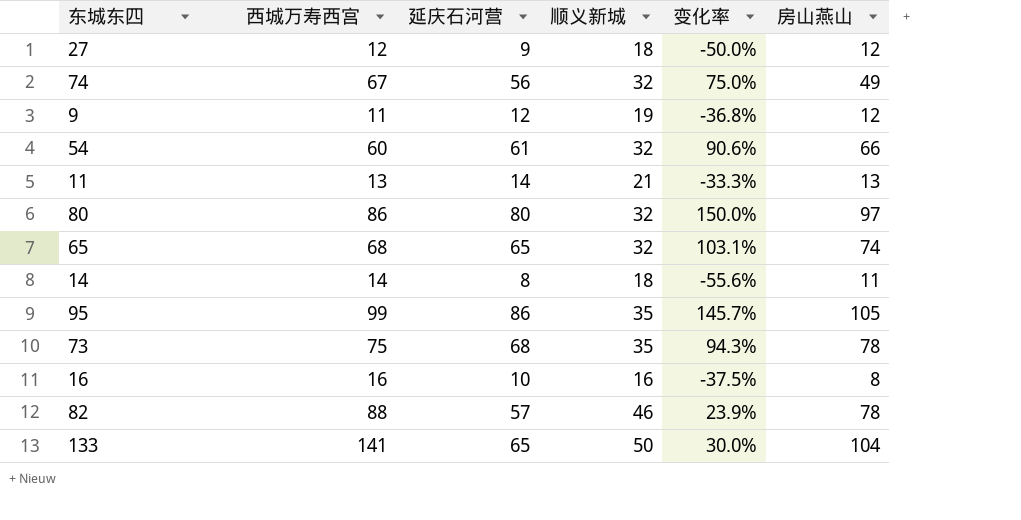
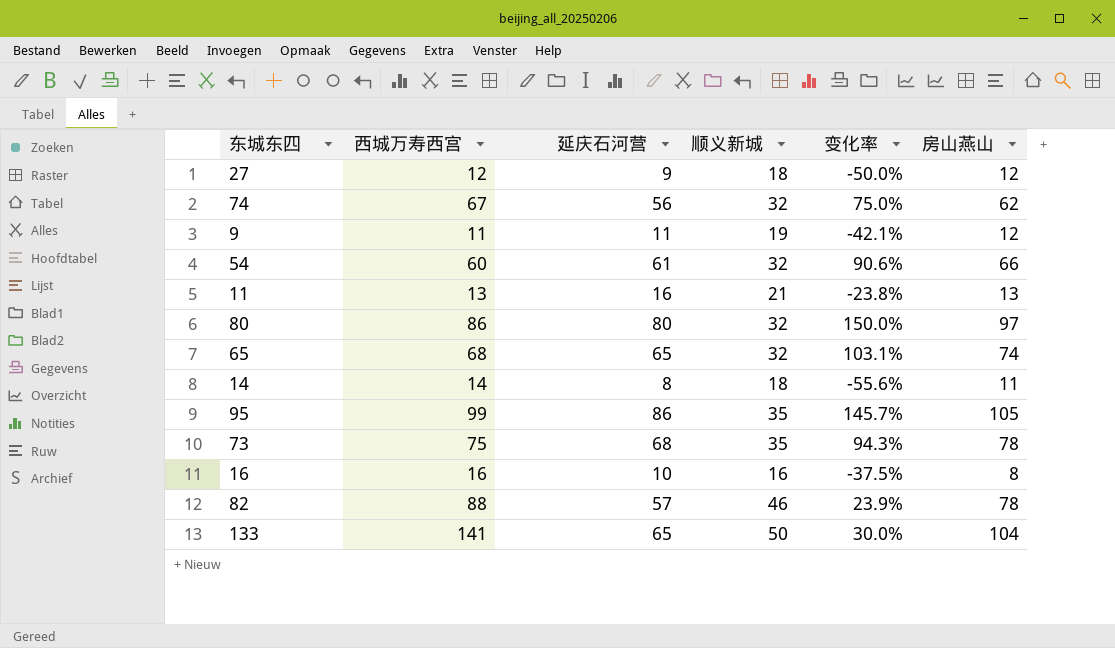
74 | 房山燕山: 49 -> 62
9 | 延庆石河营: 12 -> 11
9 | 变化率: -36.8% -> -42.1%
11 | 延庆石河营: 14 -> 16
11 | 变化率: -33.3% -> -23.8%

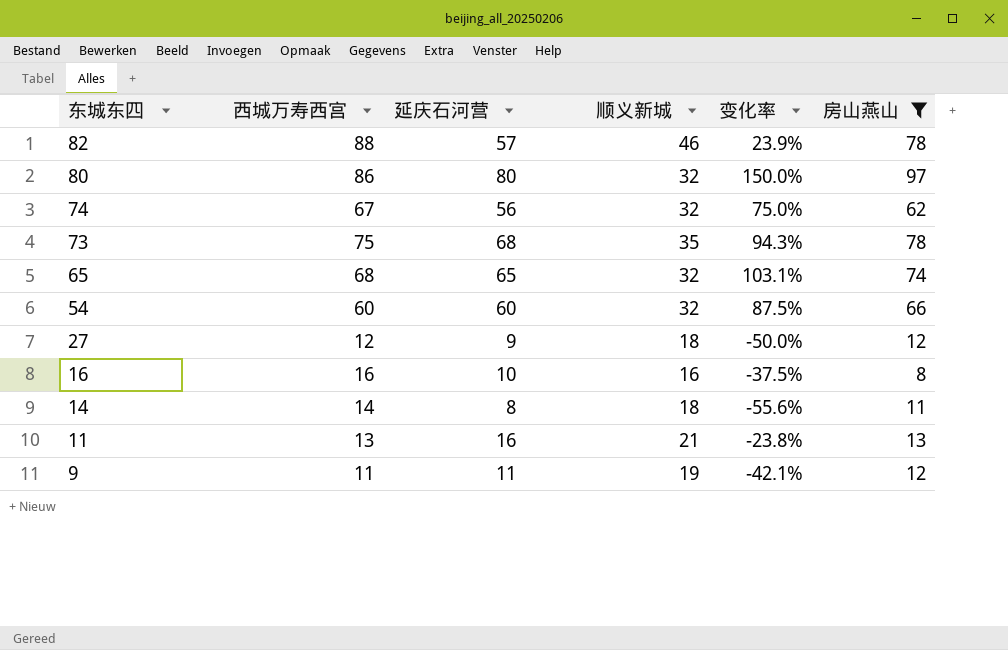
filter: none -> 房山燕山 <= 97
row order: none -> 东城东四 descending
54 | 延庆石河营: 61 -> 60
54 | 变化率: 90.6% -> 87.5%

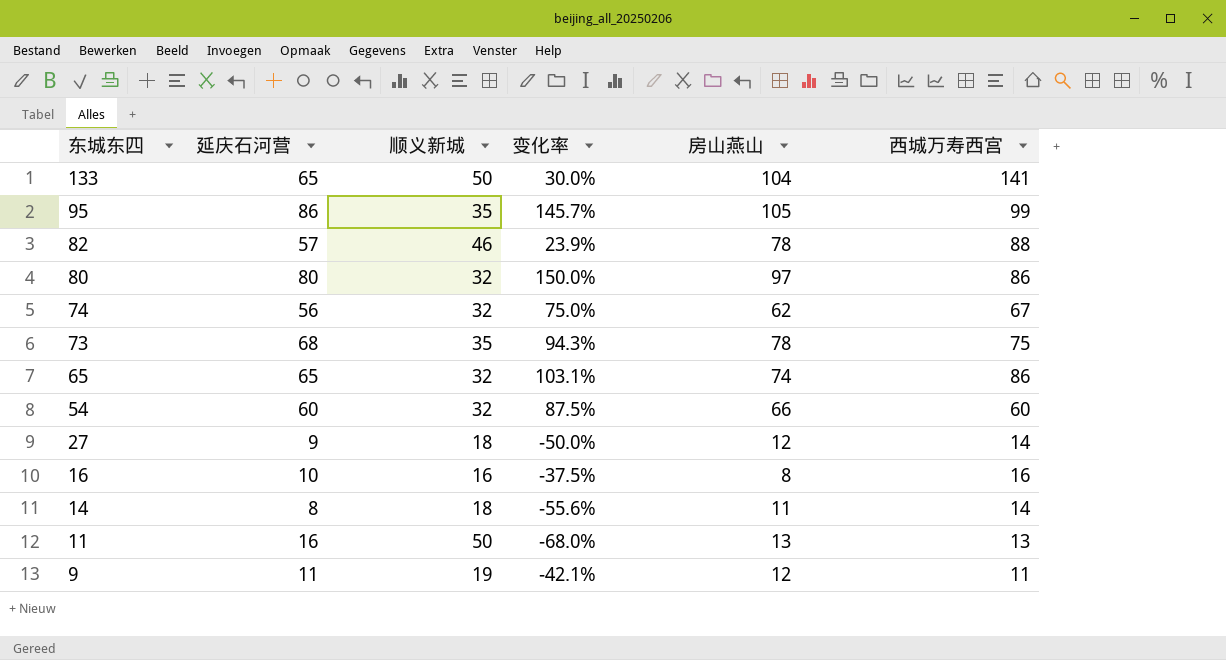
filter: 房山燕山 <= 97 -> none
column 西城万寿西宫 | position: 2 -> 6
65 | 西城万寿西宫: 68 -> 86
27 | 西城万寿西宫: 12 -> 14
11 | 顺义新城: 21 -> 50
11 | 变化率: -23.8% -> -68.0%

